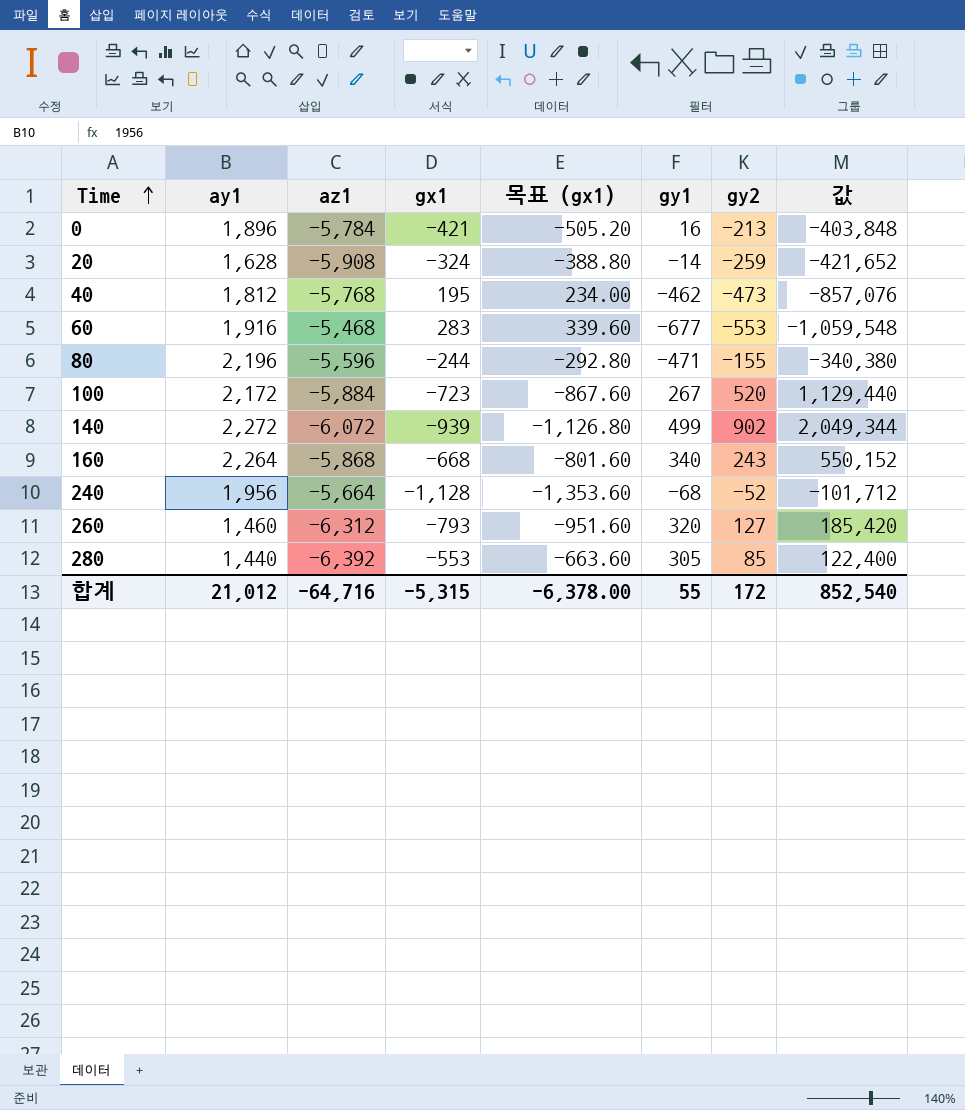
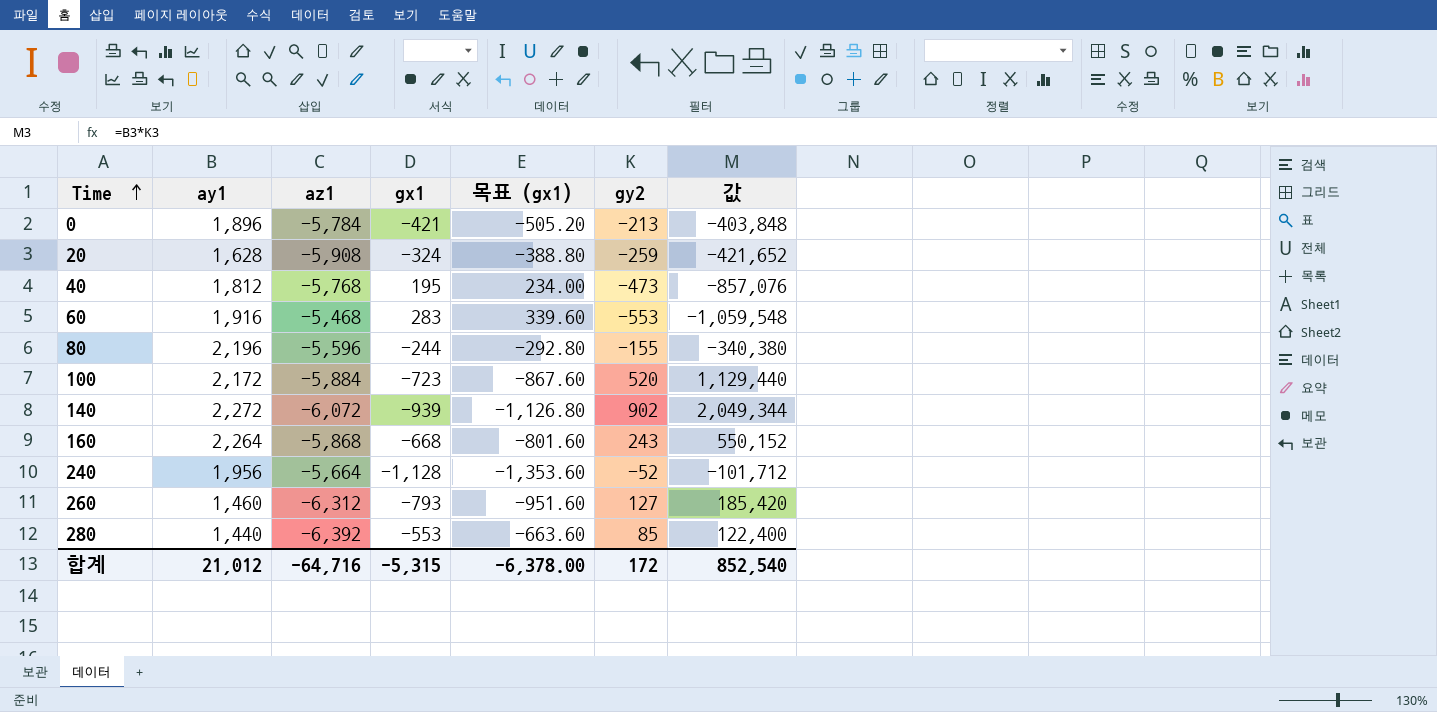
column gy1 | position: 6 -> none

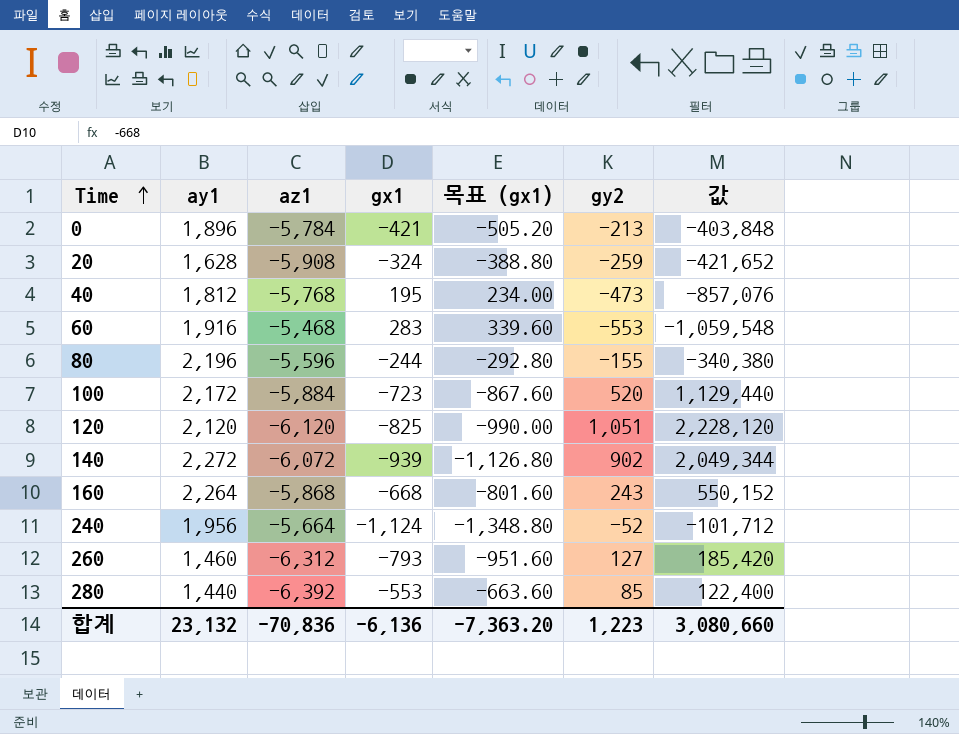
row 120: none -> 2,120 | -6,120 | -825 | -990.00 | 1,051 | 2,228,120
240 | gx1: -1,128 -> -1,124
240 | 목표 (gx1): -1,353.60 -> -1,348.80
합계 | ay1: 21,012 -> 23,132
합계 | az1: -64,716 -> -70,836
합계 | gx1: -5,315 -> -6,136
합계 | 목표 (gx1): -6,378.00 -> -7,363.20
합계 | gy2: 172 -> 1,223
합계 | 값: 852,540 -> 3,080,660

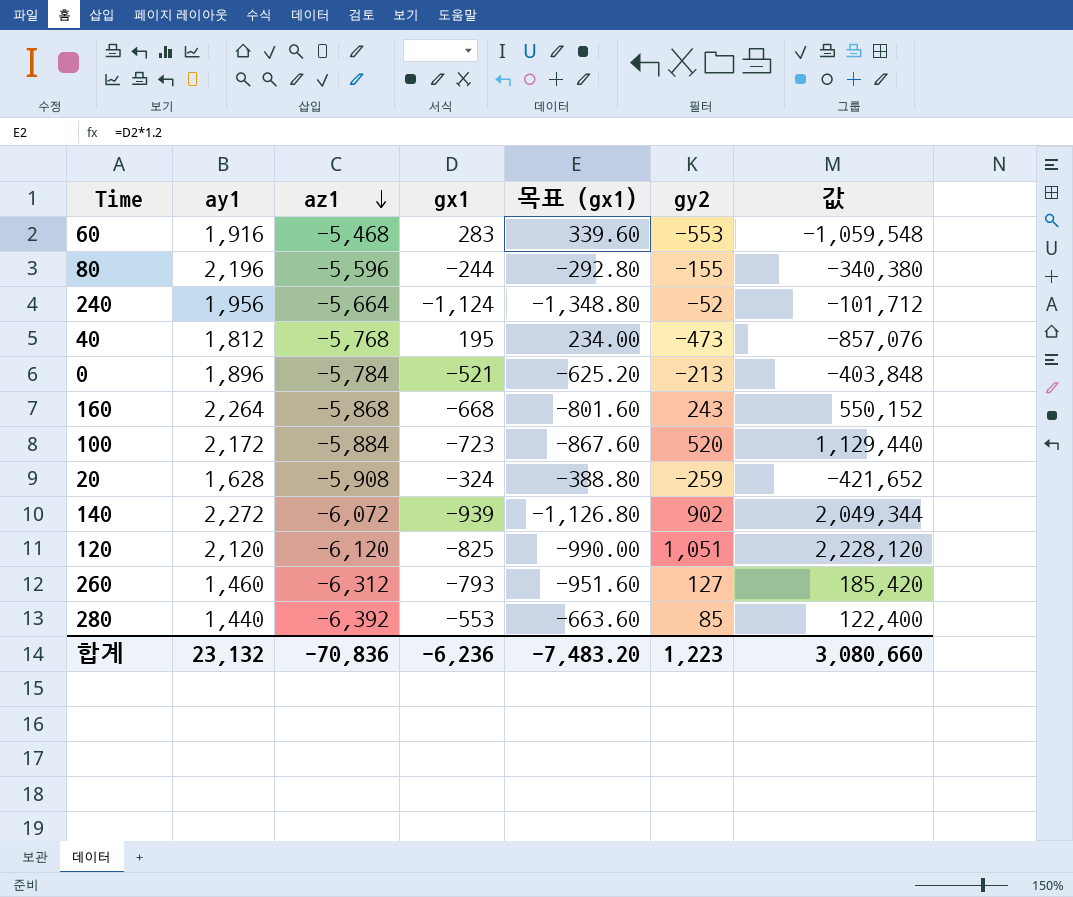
row order: Time ascending -> az1 descending
0 | gx1: -421 -> -521
0 | 목표 (gx1): -505.20 -> -625.20
합계 | gx1: -6,136 -> -6,236
합계 | 목표 (gx1): -7,363.20 -> -7,483.20

